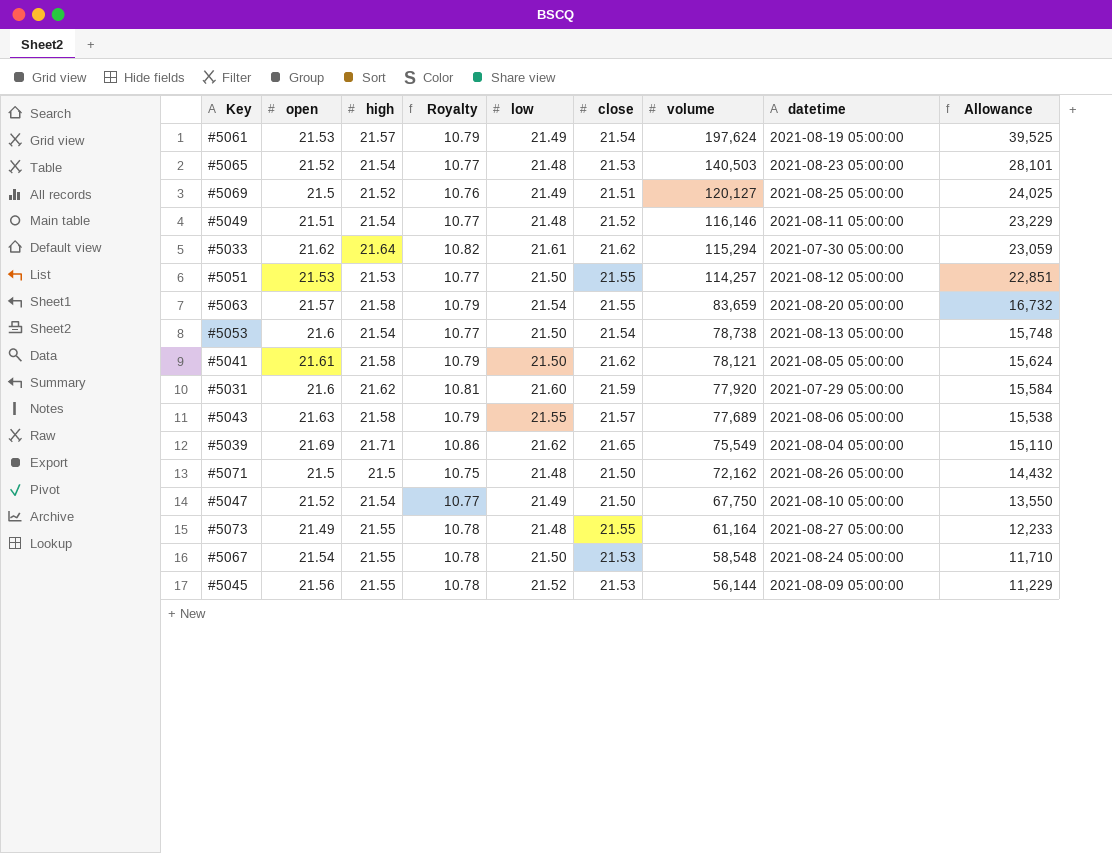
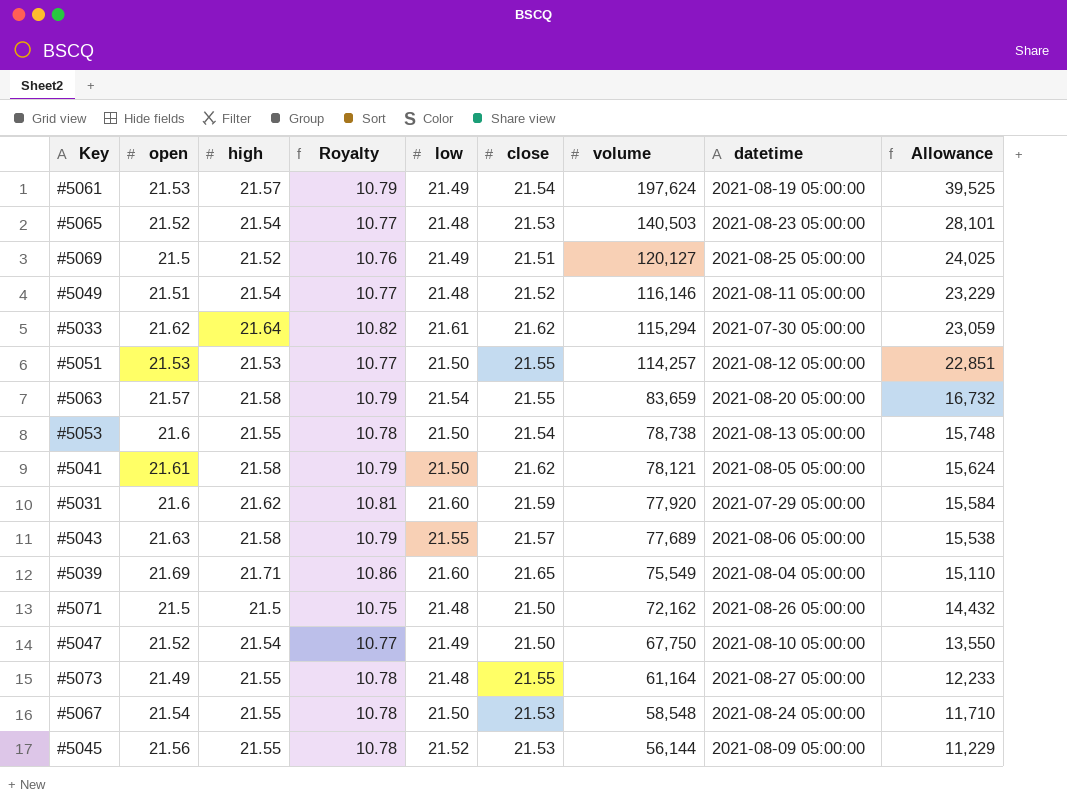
#5053 | high: 21.54 -> 21.55
#5053 | Royalty: 10.77 -> 10.78
#5039 | low: 21.62 -> 21.60

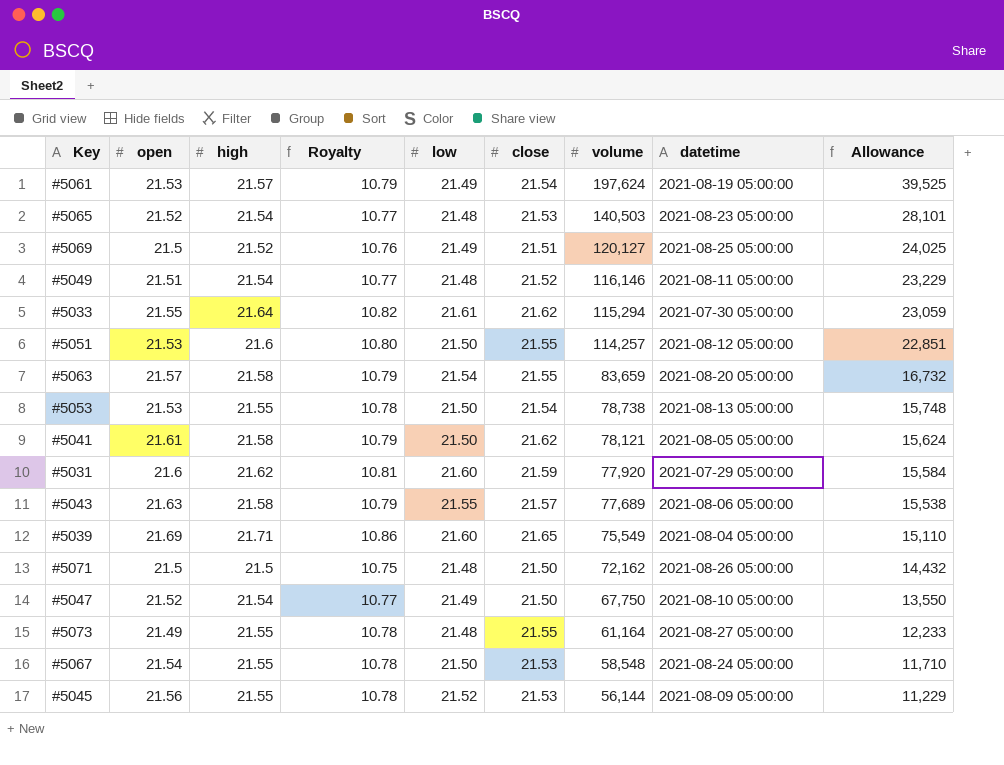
#5033 | open: 21.62 -> 21.55
#5051 | high: 21.53 -> 21.6
#5051 | Royalty: 10.77 -> 10.80
#5053 | open: 21.6 -> 21.53

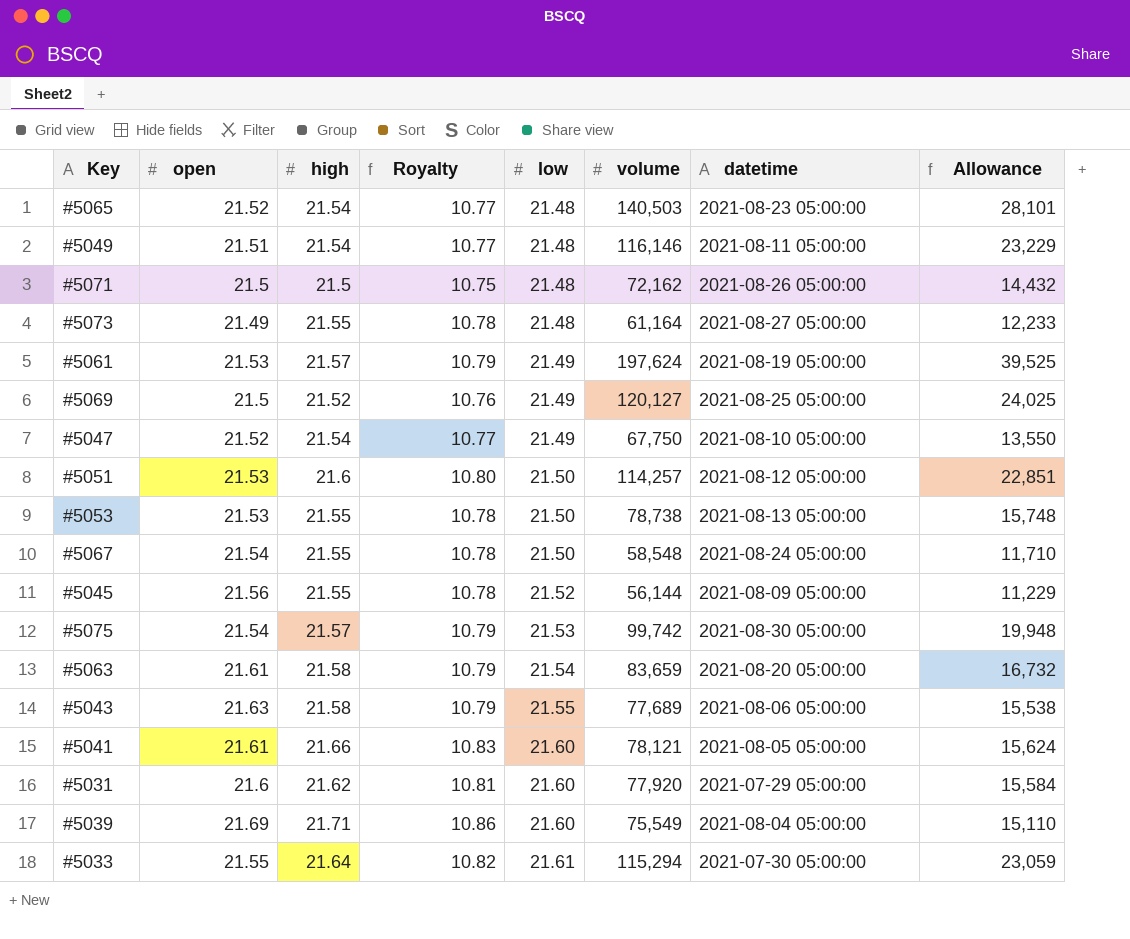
row order: volume descending -> low ascending
column close | position: 6 -> none
row #5075: none -> 21.54 | 21.57 | 10.79 | 21.53 | 99,742 | 2021-08-30 05:00:00 | 19,948
#5063 | open: 21.57 -> 21.61
#5041 | high: 21.58 -> 21.66
#5041 | Royalty: 10.79 -> 10.83
#5041 | low: 21.50 -> 21.60

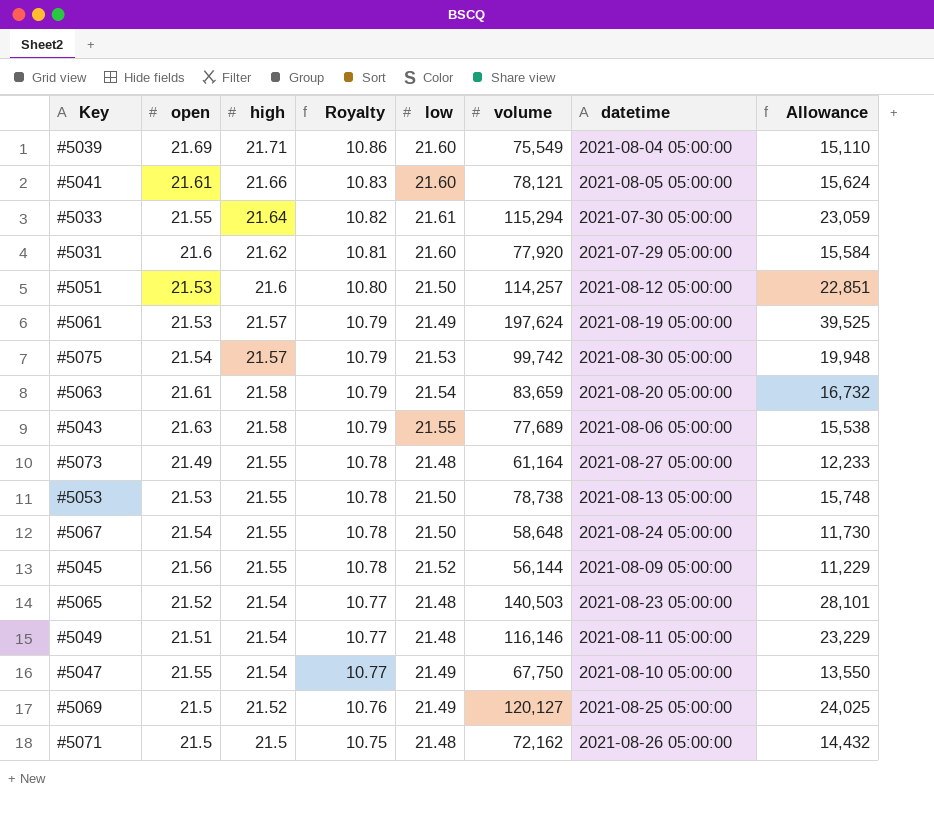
row order: low ascending -> Royalty descending
#5067 | volume: 58,548 -> 58,648
#5067 | Allowance: 11,710 -> 11,730
#5047 | open: 21.52 -> 21.55

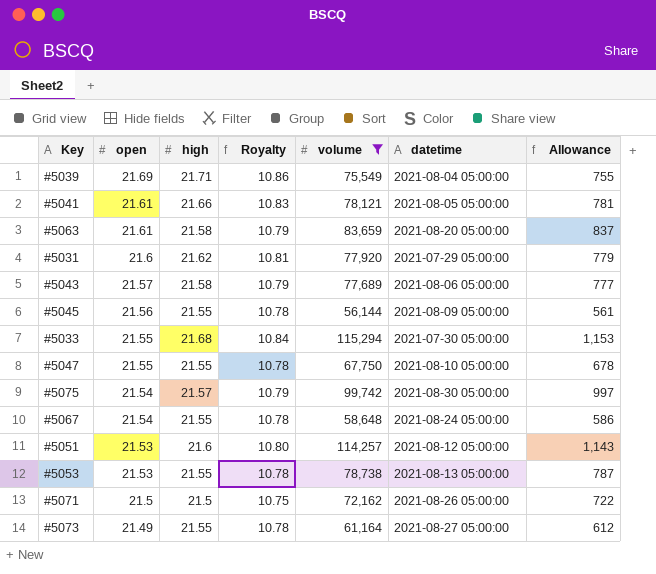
filter: none -> volume <= 115,294
row order: Royalty descending -> open descending
column low | position: 5 -> none
column Allowance | formula: [volume] * 0.2 -> [volume] * 0.01
#5043 | open: 21.63 -> 21.57
#5033 | high: 21.64 -> 21.68
#5033 | Royalty: 10.82 -> 10.84
#5047 | high: 21.54 -> 21.55
#5047 | Royalty: 10.77 -> 10.78

